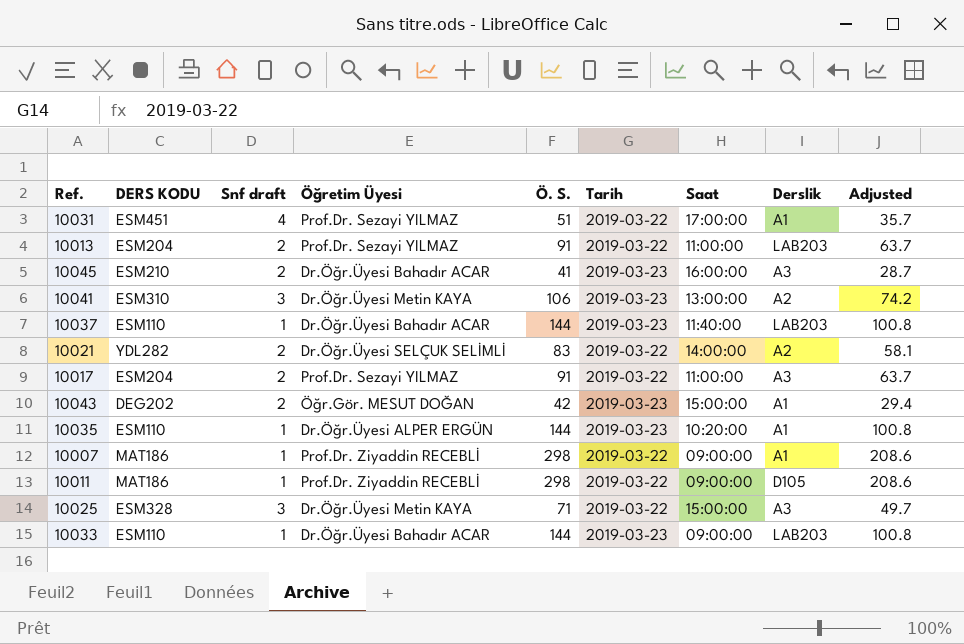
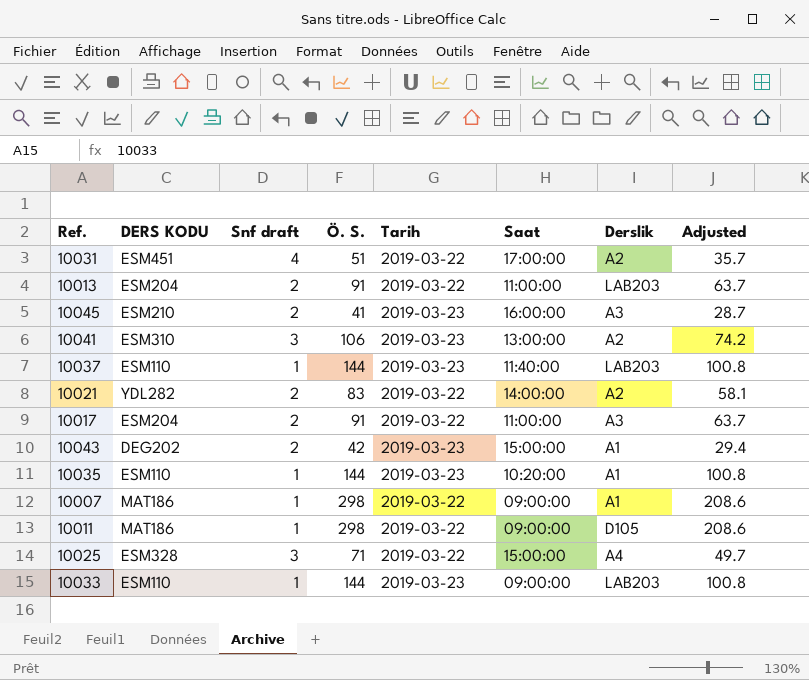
column Öğretim Üyesi | position: 4 -> none
10031 | Derslik: A1 -> A2
10025 | Derslik: A3 -> A4

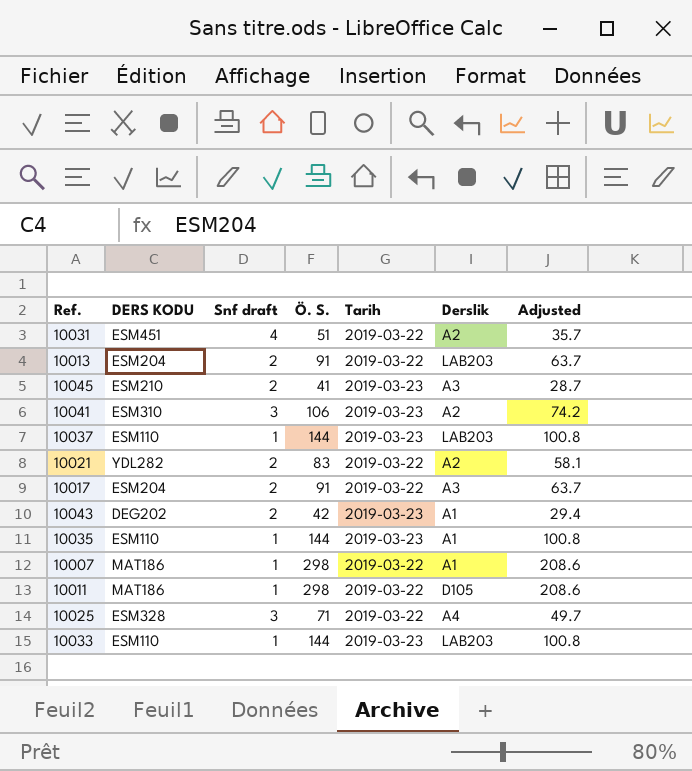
column Saat | position: 6 -> none

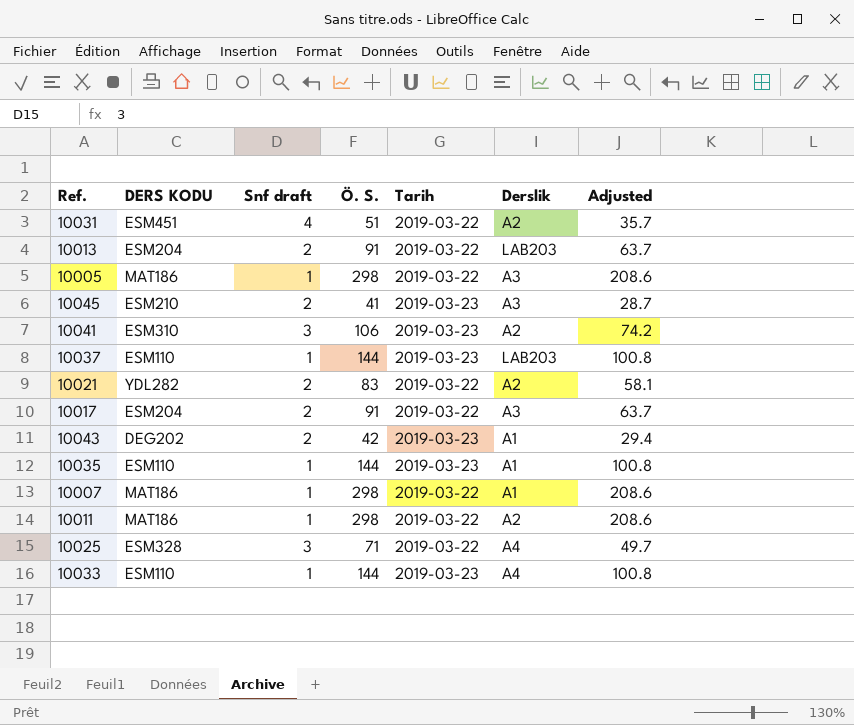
row 10005: none -> MAT186 | 1 | 298 | 2019-03-22 | A3 | 208.6
10011 | Derslik: D105 -> A2
10033 | Derslik: LAB203 -> A4

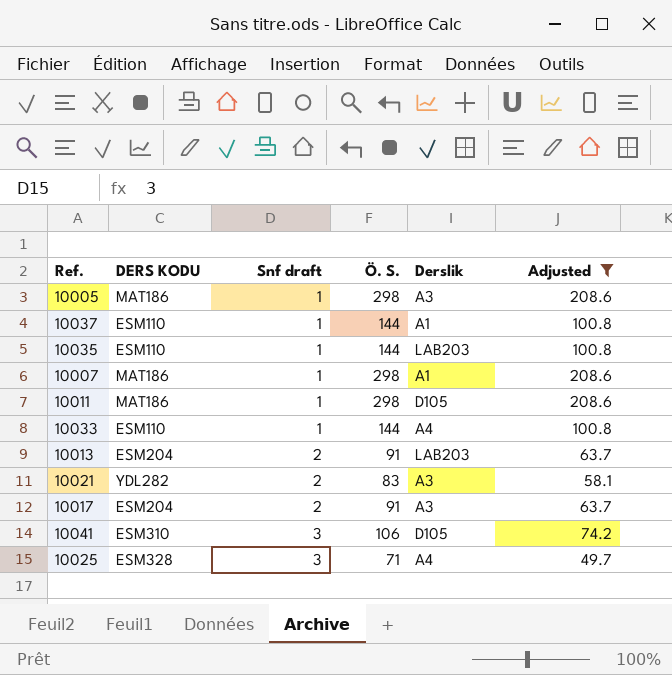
filter: none -> Adjusted >= 49.7
row order: none -> Snf draft ascending
column Tarih | position: 5 -> none
10037 | Derslik: LAB203 -> A1
10035 | Derslik: A1 -> LAB203
10011 | Derslik: A2 -> D105
10021 | Derslik: A2 -> A3
10041 | Derslik: A2 -> D105

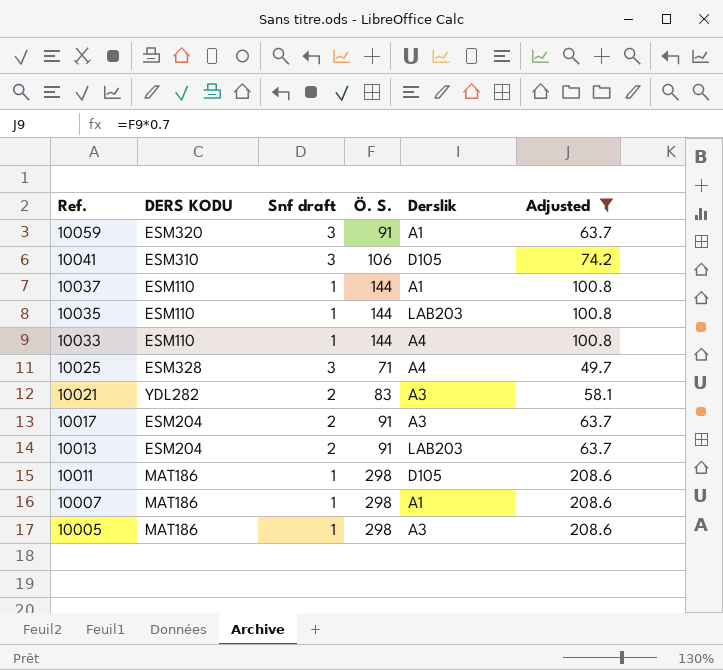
row order: Snf draft ascending -> Ref. descending
row 10059: none -> ESM320 | 3 | 91 | A1 | 63.7

